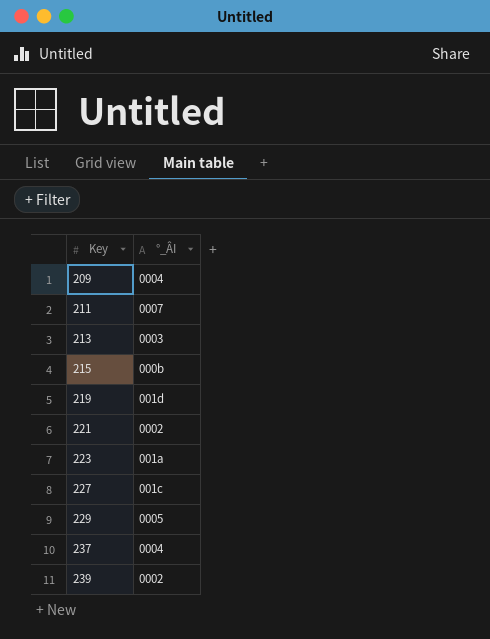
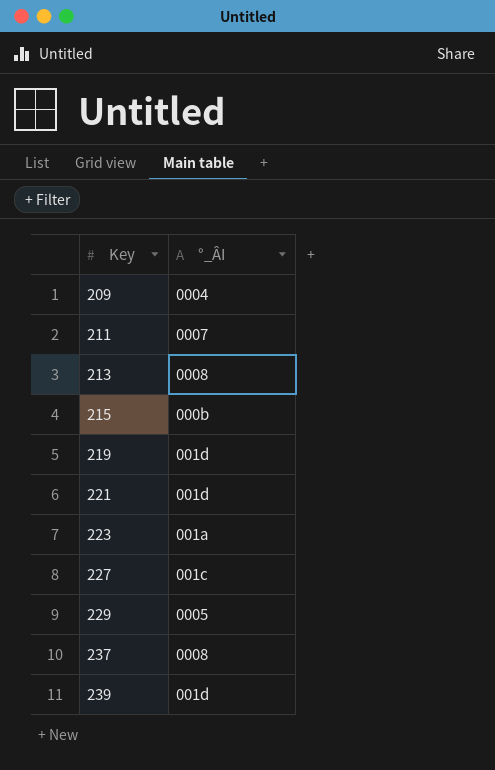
213 | °_ÂI: 0003 -> 0008
221 | °_ÂI: 0002 -> 001d
237 | °_ÂI: 0004 -> 0008
239 | °_ÂI: 0002 -> 001d

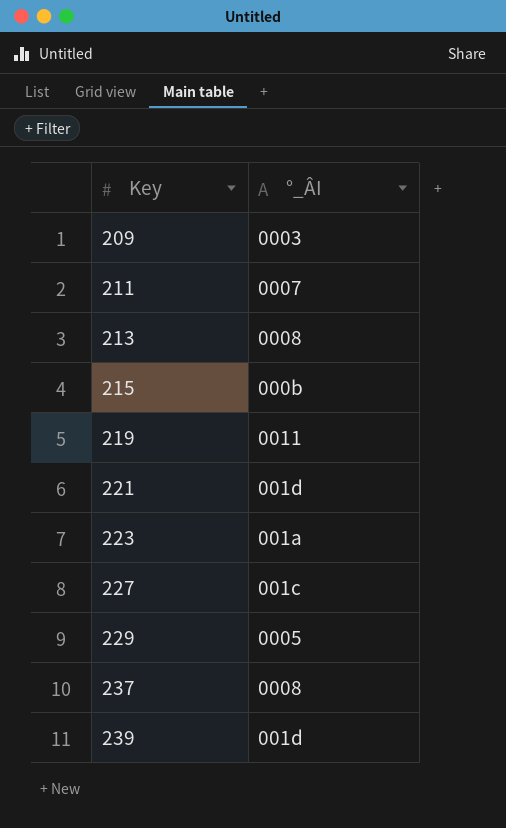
209 | °_ÂI: 0004 -> 0003
219 | °_ÂI: 001d -> 0011

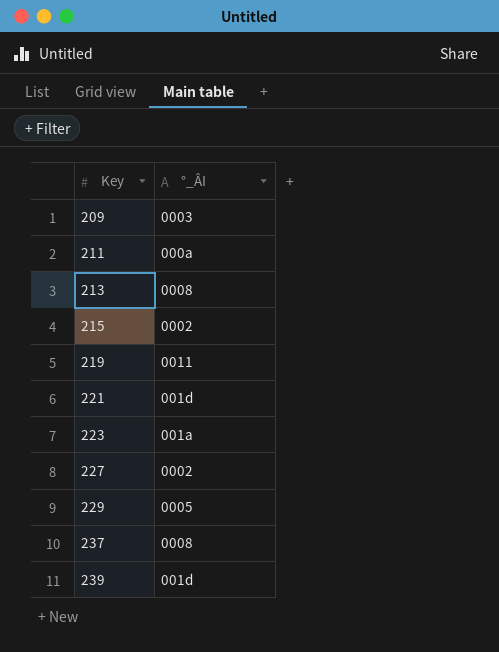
211 | °_ÂI: 0007 -> 000a
215 | °_ÂI: 000b -> 0002
227 | °_ÂI: 001c -> 0002

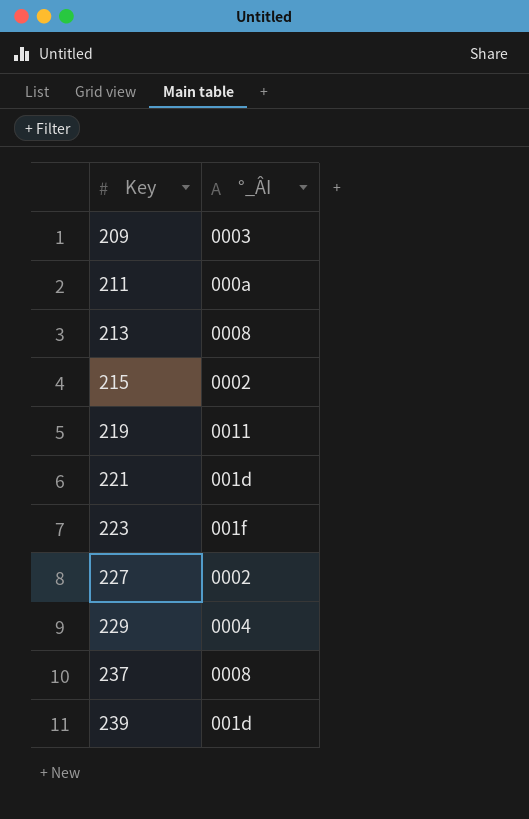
223 | °_ÂI: 001a -> 001f
229 | °_ÂI: 0005 -> 0004

